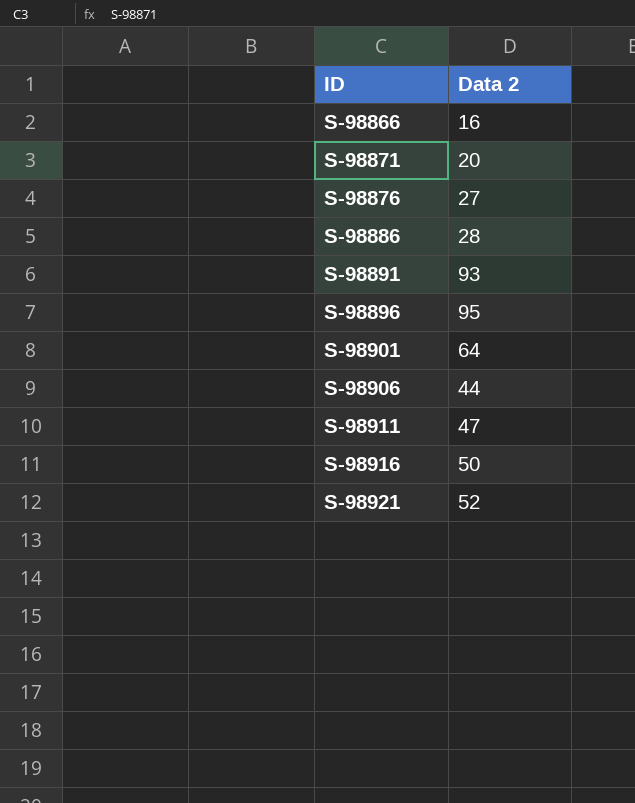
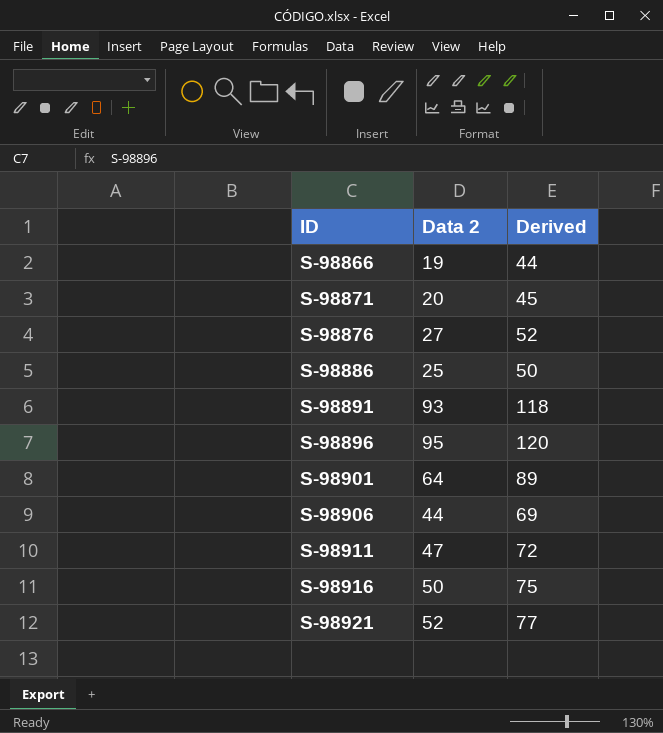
column Derived | formula: none -> [Data 2] + 25
S-98866 | Data 2: 16 -> 19
S-98886 | Data 2: 28 -> 25

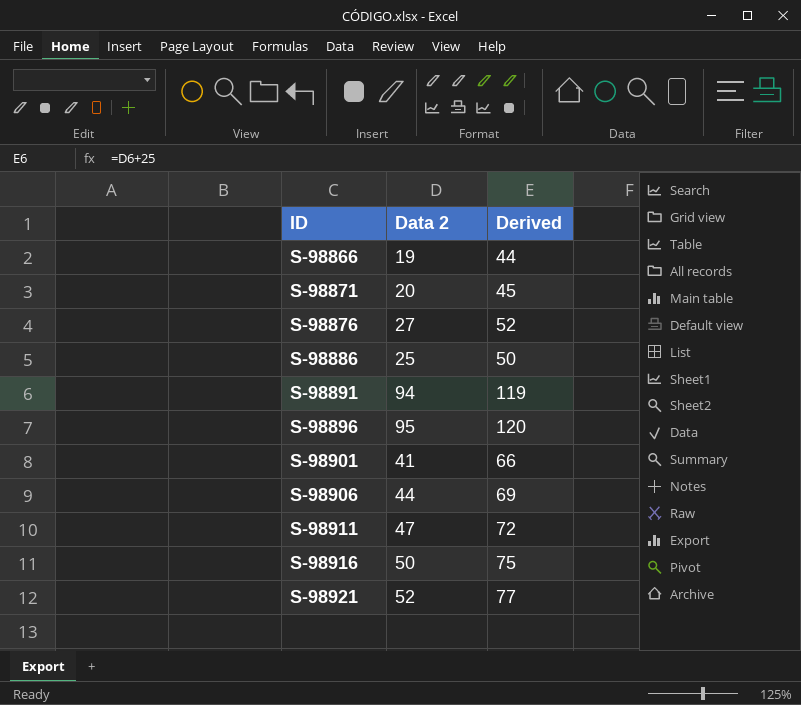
S-98891 | Data 2: 93 -> 94
S-98891 | Derived: 118 -> 119
S-98901 | Data 2: 64 -> 41
S-98901 | Derived: 89 -> 66

